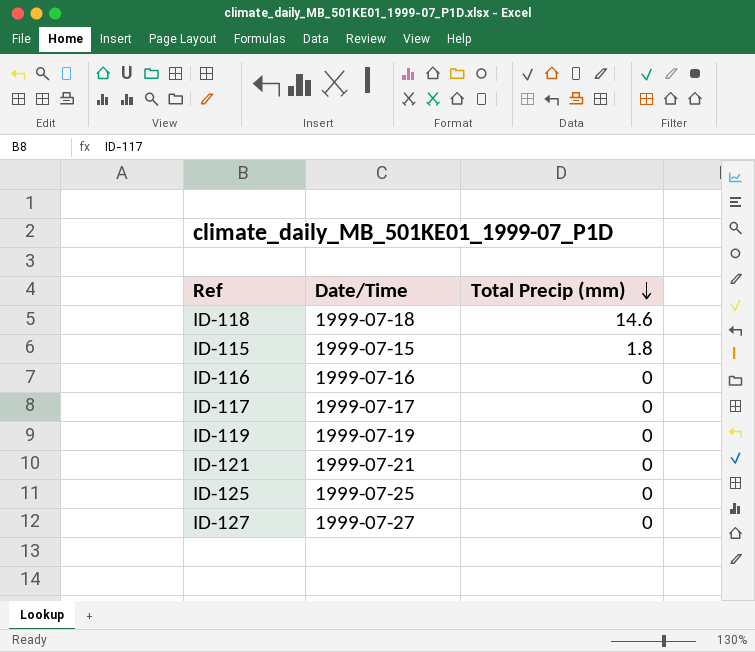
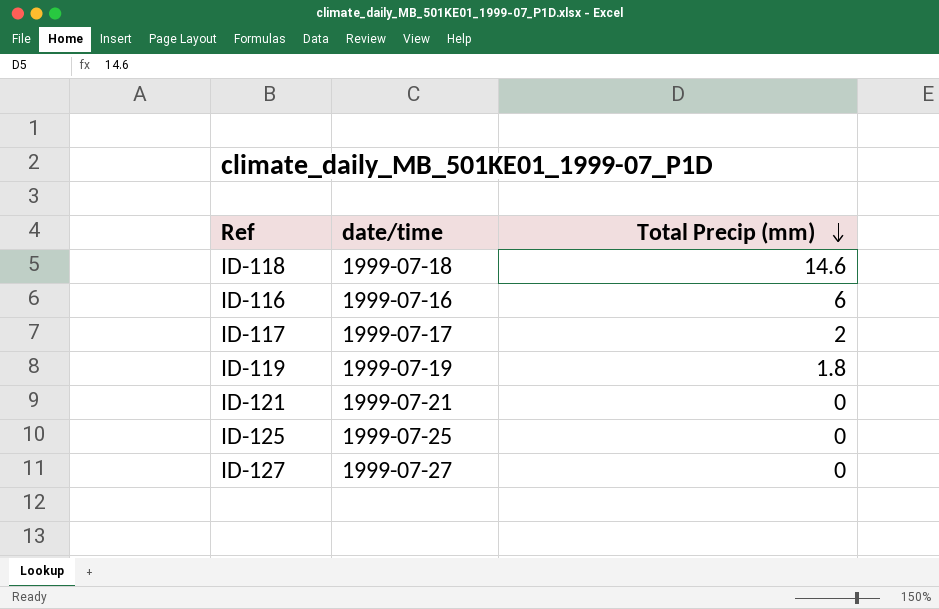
column name: Date/Time -> date/time
row ID-115: 1999-07-15 | 1.8 -> none
ID-116 | Total Precip (mm): 0 -> 6
ID-117 | Total Precip (mm): 0 -> 2
ID-119 | Total Precip (mm): 0 -> 1.8

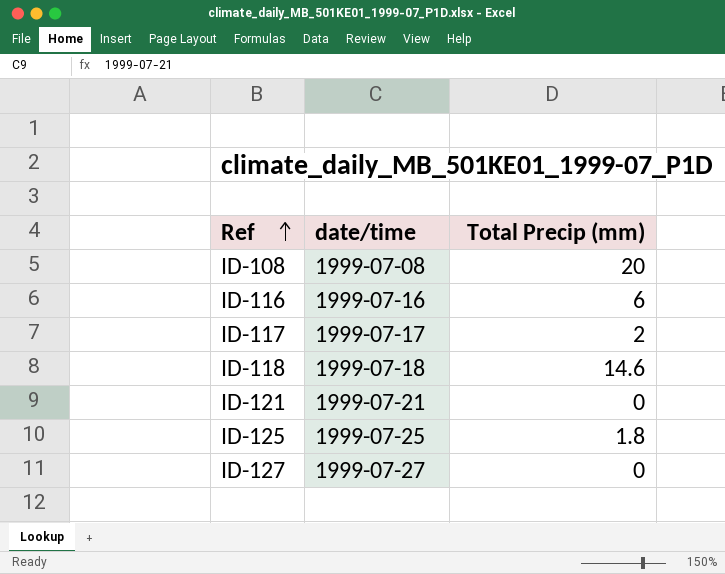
row order: Total Precip (mm) descending -> Ref ascending
row ID-119: 1999-07-19 | 1.8 -> none
row ID-108: none -> 1999-07-08 | 20
ID-125 | Total Precip (mm): 0 -> 1.8

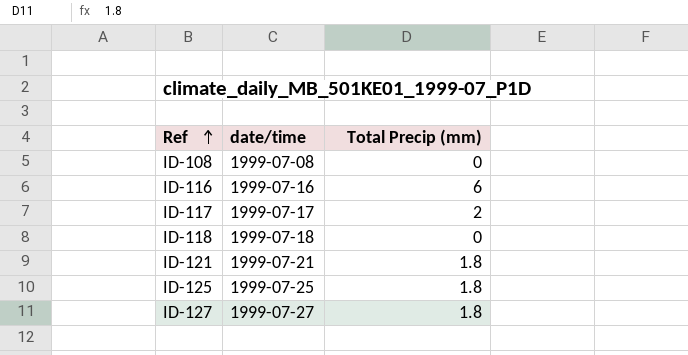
ID-108 | Total Precip (mm): 20 -> 0
ID-118 | Total Precip (mm): 14.6 -> 0
ID-121 | Total Precip (mm): 0 -> 1.8
ID-127 | Total Precip (mm): 0 -> 1.8

